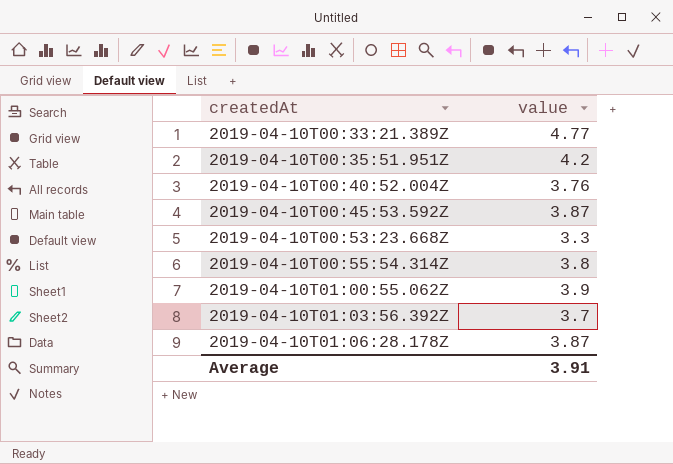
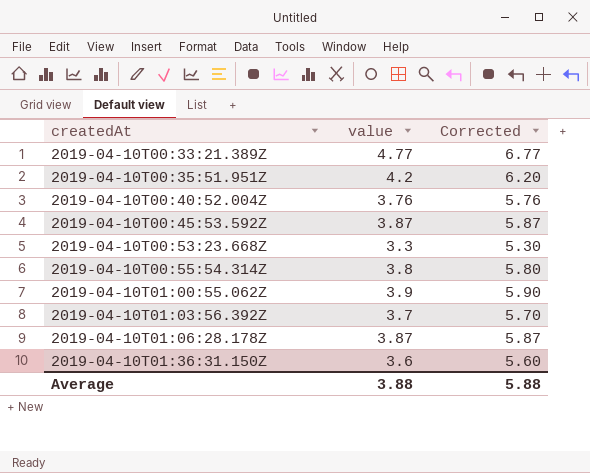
column Corrected | formula: none -> [value] + 2
row 2019-04-10T01:36:31.150Z: none -> 3.6 | 5.60
Average | value: 3.91 -> 3.88

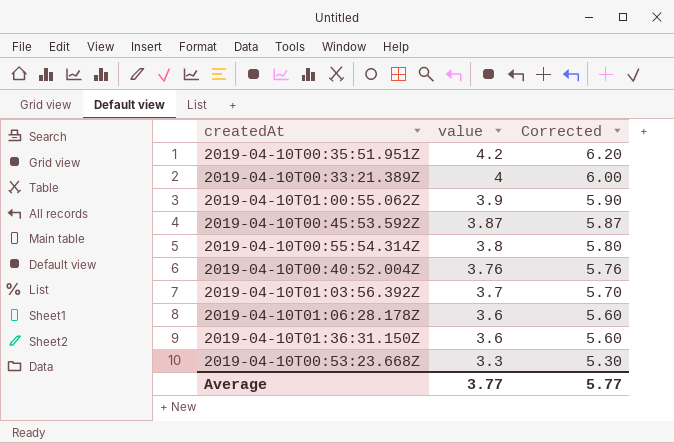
row order: createdAt ascending -> value descending
2019-04-10T00:33:21.389Z | value: 4.77 -> 4
2019-04-10T00:33:21.389Z | Corrected: 6.77 -> 6.00
2019-04-10T01:06:28.178Z | value: 3.87 -> 3.6
2019-04-10T01:06:28.178Z | Corrected: 5.87 -> 5.60
Average | value: 3.88 -> 3.77
Average | Corrected: 5.88 -> 5.77

